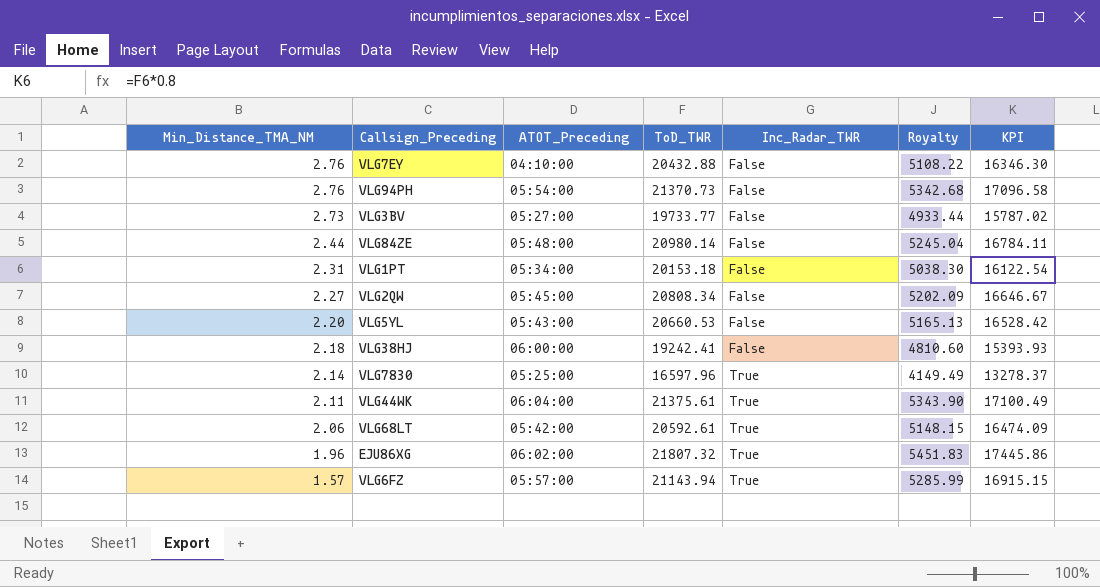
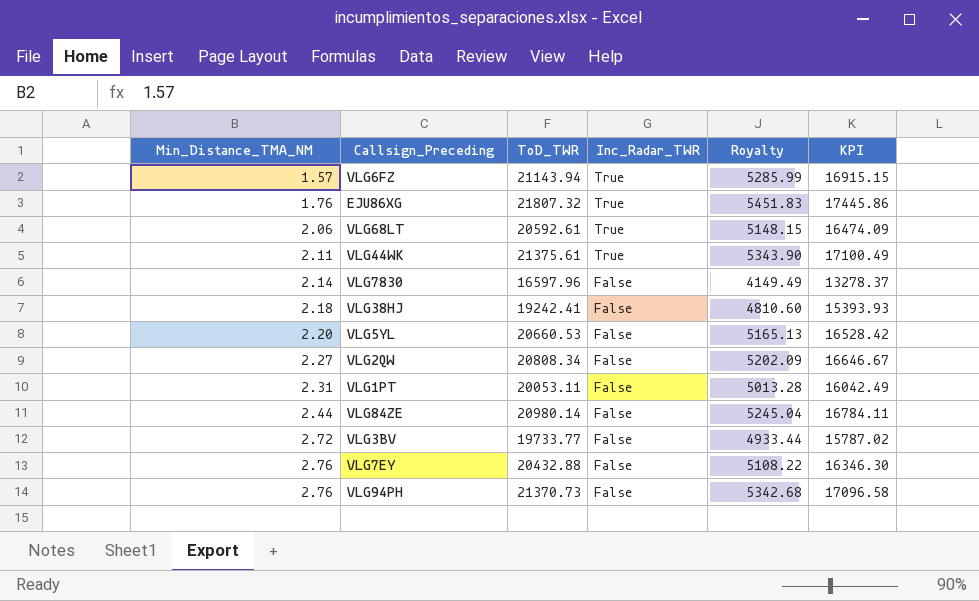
row order: Min_Distance_TMA_NM descending -> Min_Distance_TMA_NM ascending
column ATOT_Preceding | position: 3 -> none
EJU86XG | Min_Distance_TMA_NM: 1.96 -> 1.76
VLG7830 | Inc_Radar_TWR: True -> False
VLG1PT | ToD_TWR: 20153.18 -> 20053.11
VLG1PT | Royalty: 5038.30 -> 5013.28
VLG1PT | KPI: 16122.54 -> 16042.49
VLG3BV | Min_Distance_TMA_NM: 2.73 -> 2.72

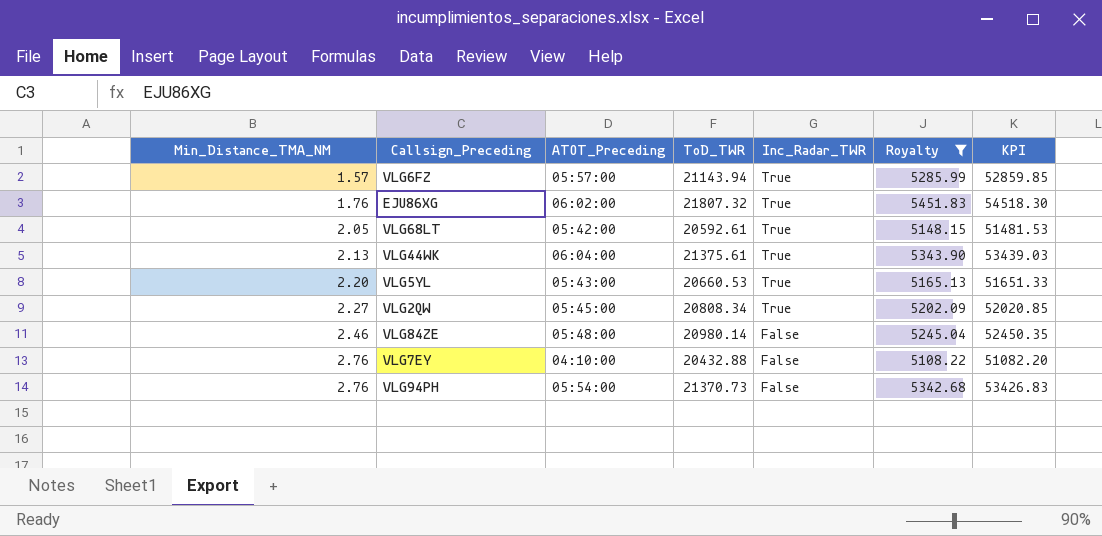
filter: none -> Royalty >= 5108.22
column ATOT_Preceding | position: none -> 3
column KPI | formula: [ToD_TWR] * 0.8 -> [ToD_TWR] * 2.5
VLG68LT | Min_Distance_TMA_NM: 2.06 -> 2.05
VLG44WK | Min_Distance_TMA_NM: 2.11 -> 2.13
VLG5YL | Inc_Radar_TWR: False -> True
VLG2QW | Inc_Radar_TWR: False -> True
VLG84ZE | Min_Distance_TMA_NM: 2.44 -> 2.46

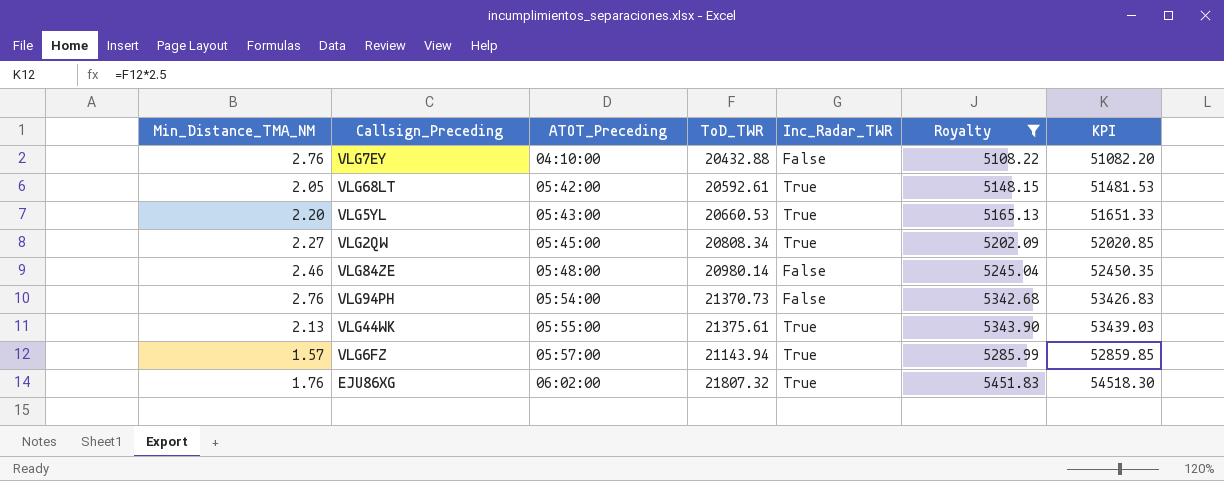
row order: Min_Distance_TMA_NM ascending -> ATOT_Preceding ascending
VLG44WK | ATOT_Preceding: 06:04:00 -> 05:55:00

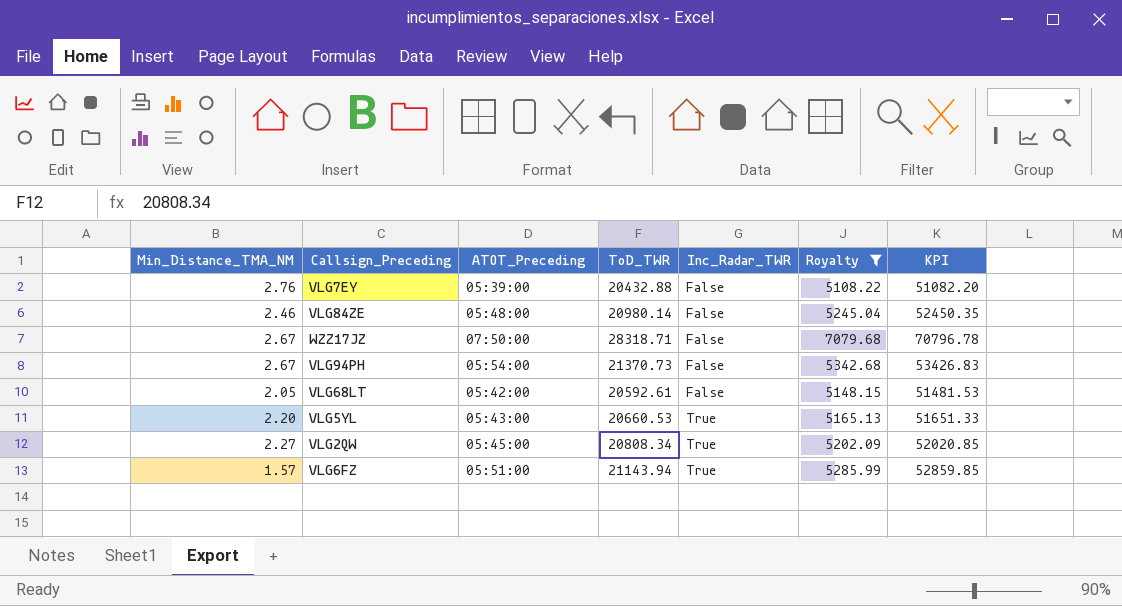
row order: ATOT_Preceding ascending -> Inc_Radar_TWR ascending
row VLG44WK: 2.13 | 05:55:00 | 21375.61 | True | 5343.90 | 53439.03 -> none
row EJU86XG: 1.76 | 06:02:00 | 21807.32 | True | 5451.83 | 54518.30 -> none
VLG7EY | ATOT_Preceding: 04:10:00 -> 05:39:00
row WZZ17JZ: none -> 2.67 | 07:50:00 | 28318.71 | False | 7079.68 | 70796.78
VLG94PH | Min_Distance_TMA_NM: 2.76 -> 2.67
VLG68LT | Inc_Radar_TWR: True -> False
VLG6FZ | ATOT_Preceding: 05:57:00 -> 05:51:00

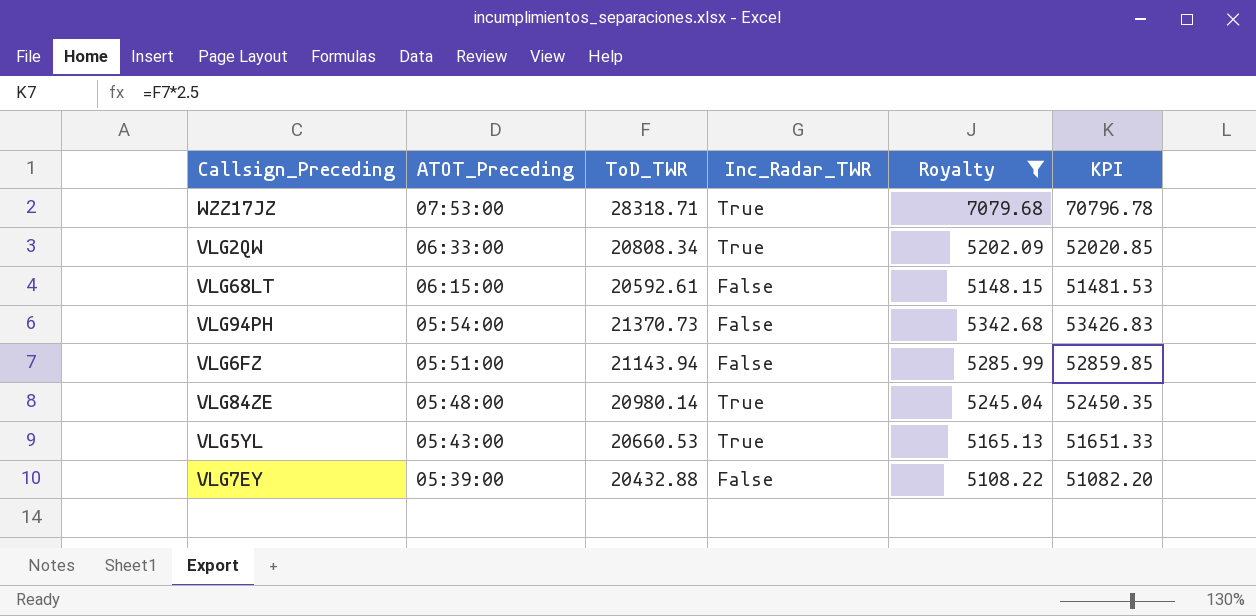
row order: Inc_Radar_TWR ascending -> ATOT_Preceding descending
column Min_Distance_TMA_NM | position: 1 -> none
WZZ17JZ | ATOT_Preceding: 07:50:00 -> 07:53:00
WZZ17JZ | Inc_Radar_TWR: False -> True
VLG2QW | ATOT_Preceding: 05:45:00 -> 06:33:00
VLG68LT | ATOT_Preceding: 05:42:00 -> 06:15:00
VLG6FZ | Inc_Radar_TWR: True -> False
VLG84ZE | Inc_Radar_TWR: False -> True

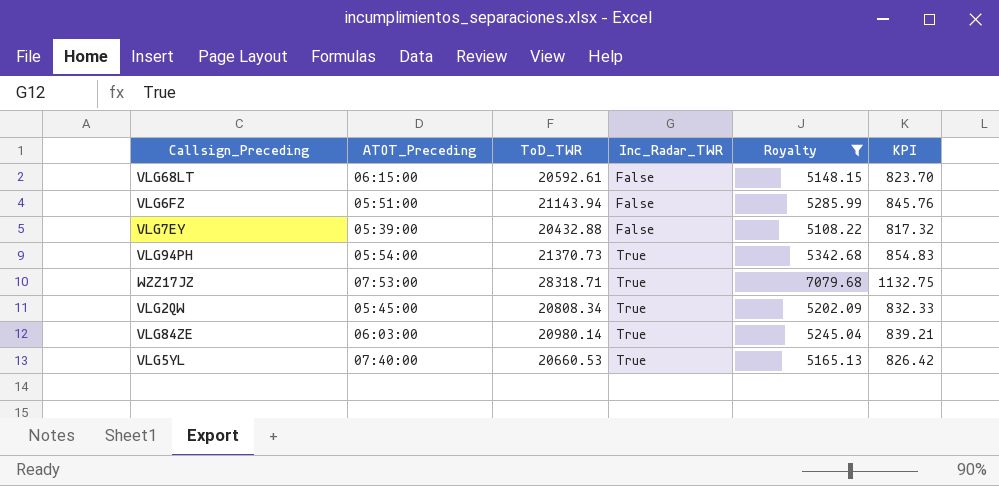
row order: ATOT_Preceding descending -> Inc_Radar_TWR ascending
column KPI | formula: [ToD_TWR] * 2.5 -> [ToD_TWR] * 0.04
VLG94PH | Inc_Radar_TWR: False -> True
VLG2QW | ATOT_Preceding: 06:33:00 -> 05:45:00
VLG84ZE | ATOT_Preceding: 05:48:00 -> 06:03:00
VLG5YL | ATOT_Preceding: 05:43:00 -> 07:40:00

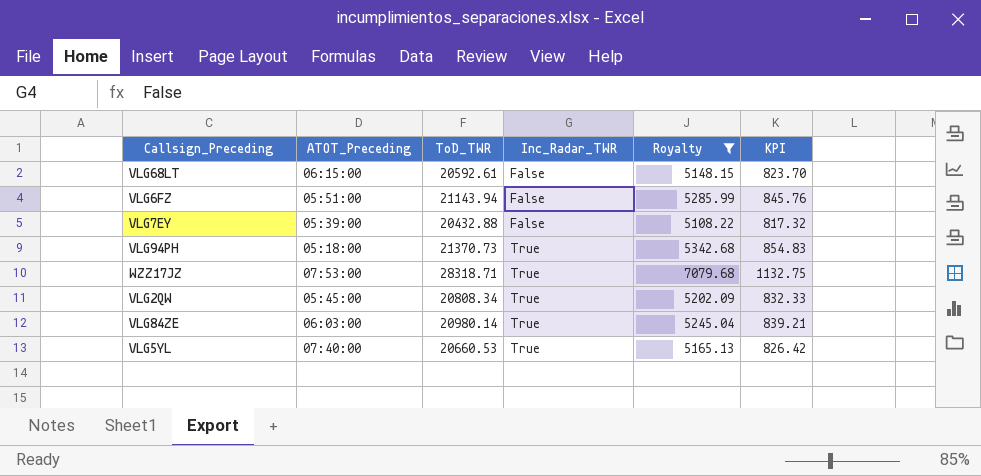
VLG94PH | ATOT_Preceding: 05:54:00 -> 05:18:00

